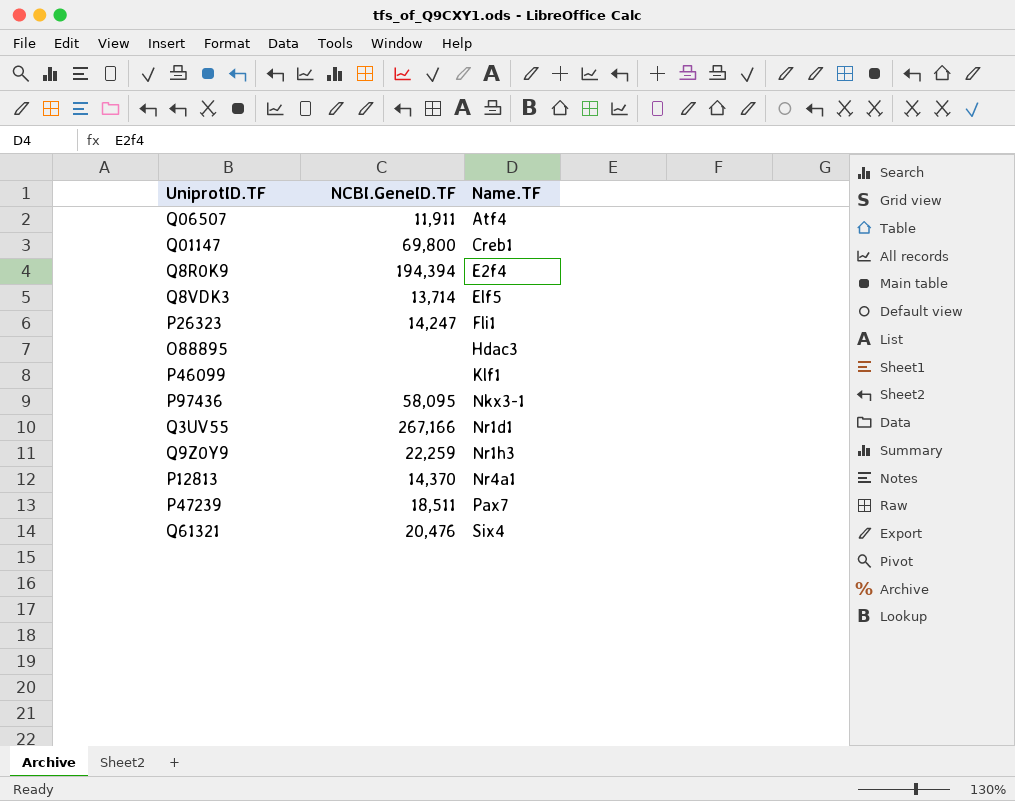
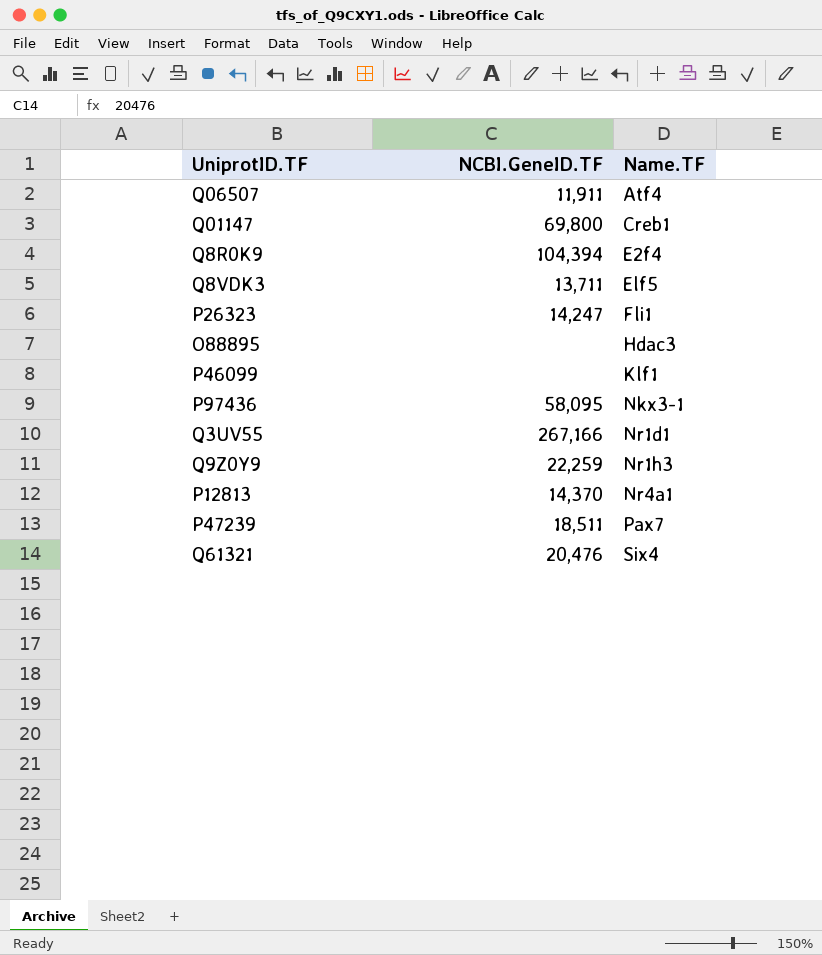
Q8R0K9 | NCBI.GeneID.TF: 194,394 -> 104,394
Q8VDK3 | NCBI.GeneID.TF: 13,714 -> 13,711

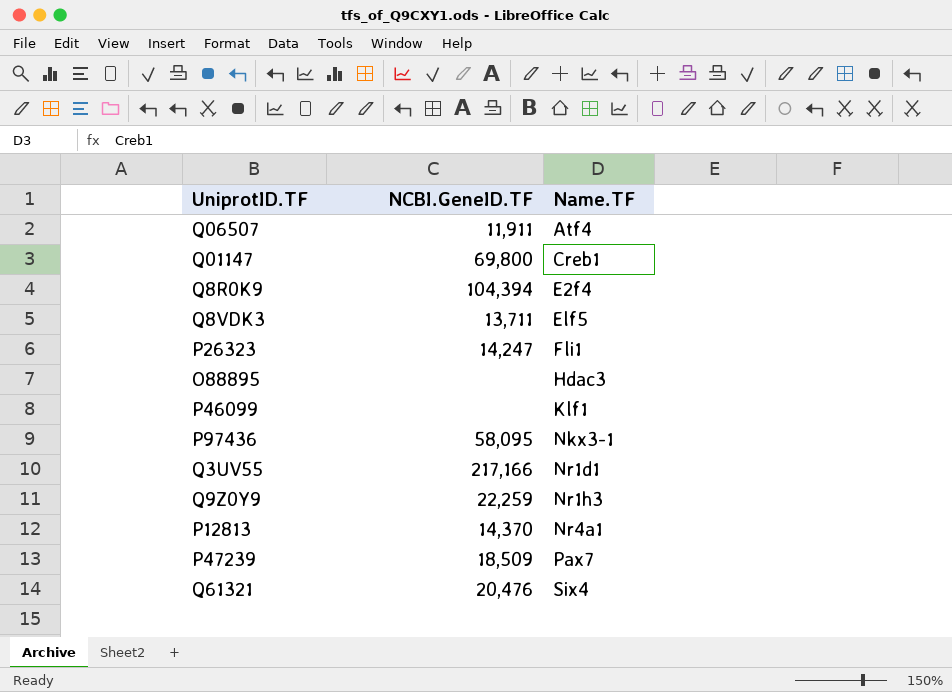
Q3UV55 | NCBI.GeneID.TF: 267,166 -> 217,166
P47239 | NCBI.GeneID.TF: 18,511 -> 18,509

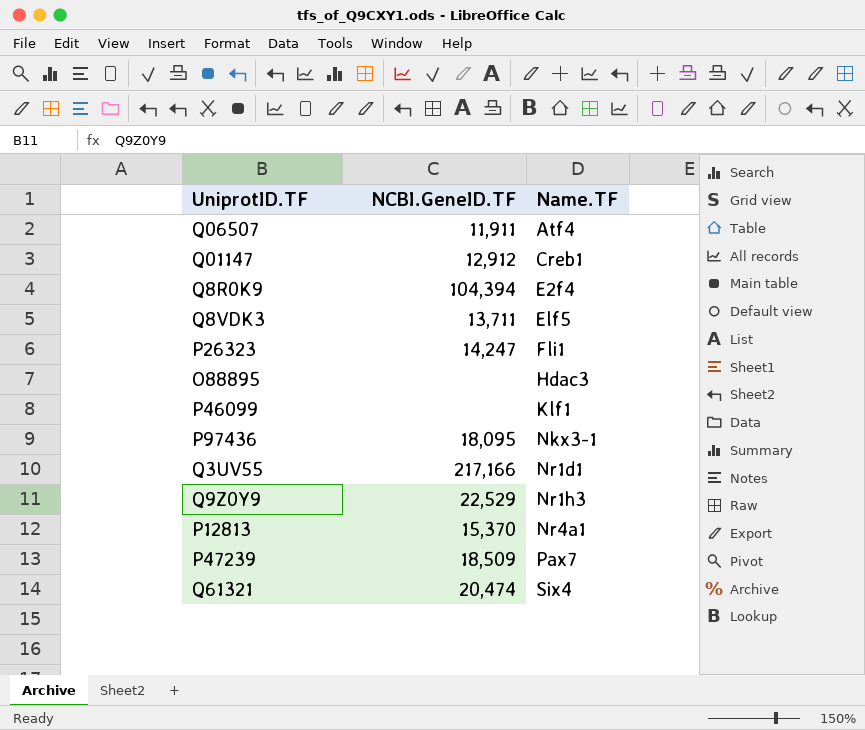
Q01147 | NCBI.GeneID.TF: 69,800 -> 12,912
P97436 | NCBI.GeneID.TF: 58,095 -> 18,095
Q9Z0Y9 | NCBI.GeneID.TF: 22,259 -> 22,529
P12813 | NCBI.GeneID.TF: 14,370 -> 15,370
Q61321 | NCBI.GeneID.TF: 20,476 -> 20,474

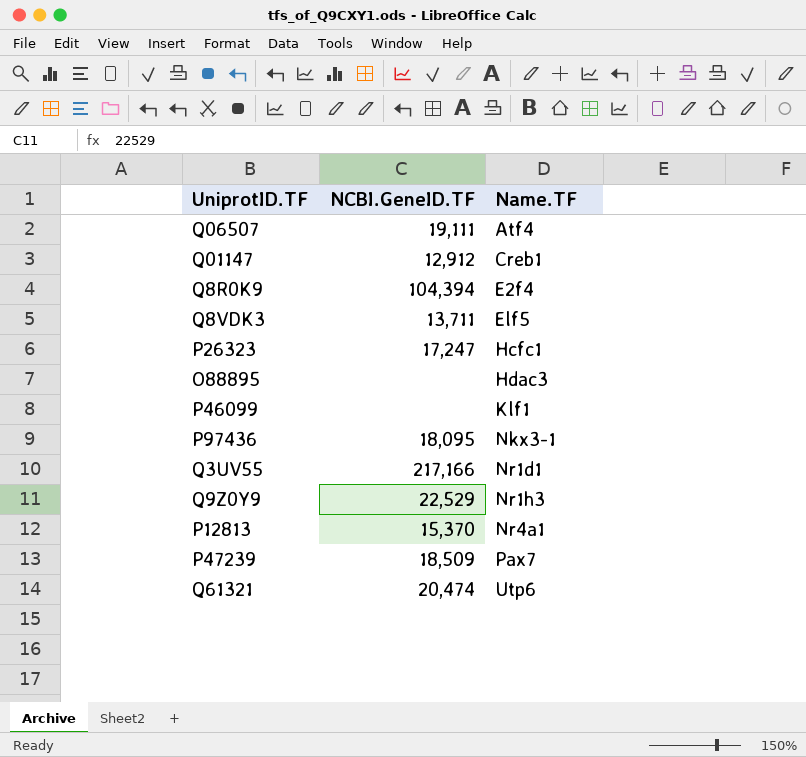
Q06507 | NCBI.GeneID.TF: 11,911 -> 19,111
P26323 | NCBI.GeneID.TF: 14,247 -> 17,247
P26323 | Name.TF: Fli1 -> Hcfc1
Q61321 | Name.TF: Six4 -> Utp6

